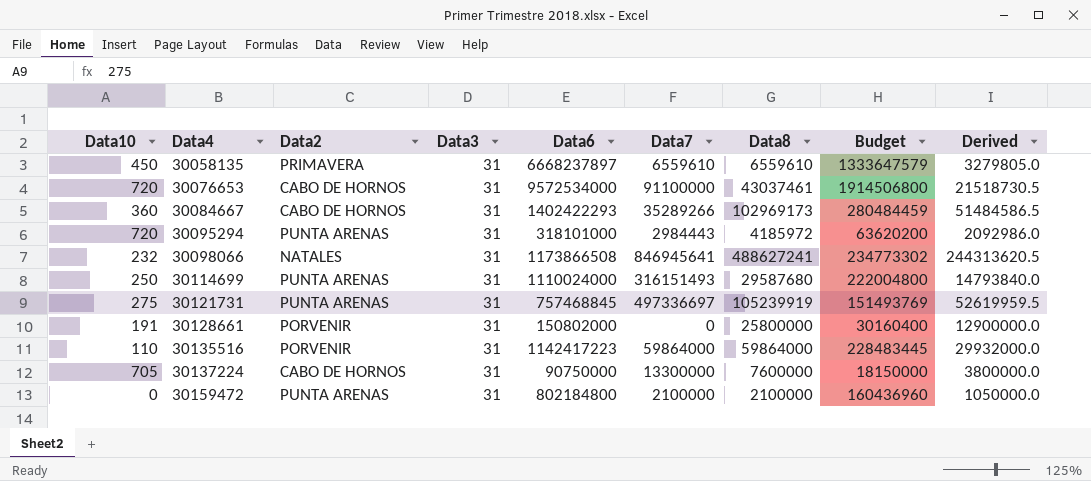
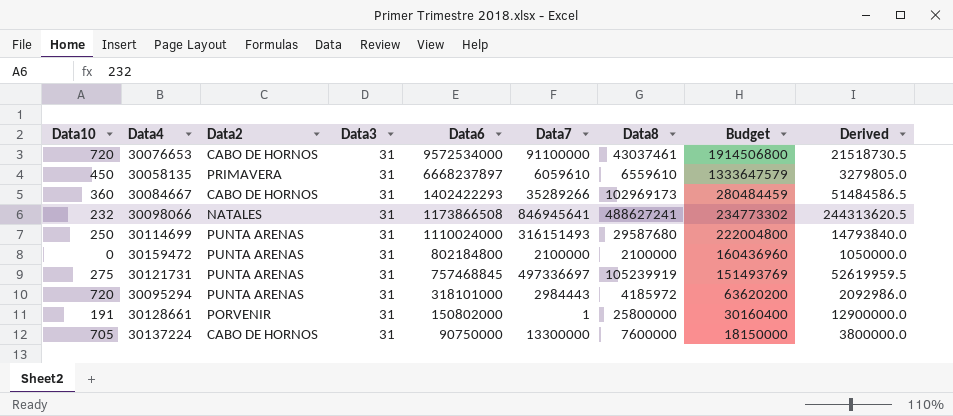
row order: Data4 ascending -> Data6 descending
row 30135516: 110 | PORVENIR | 31 | 1142417223 | 59864000 | 59864000 | 228483445 | 29932000.0 -> none
30058135 | Data7: 6559610 -> 6059610
30128661 | Data7: 0 -> 1

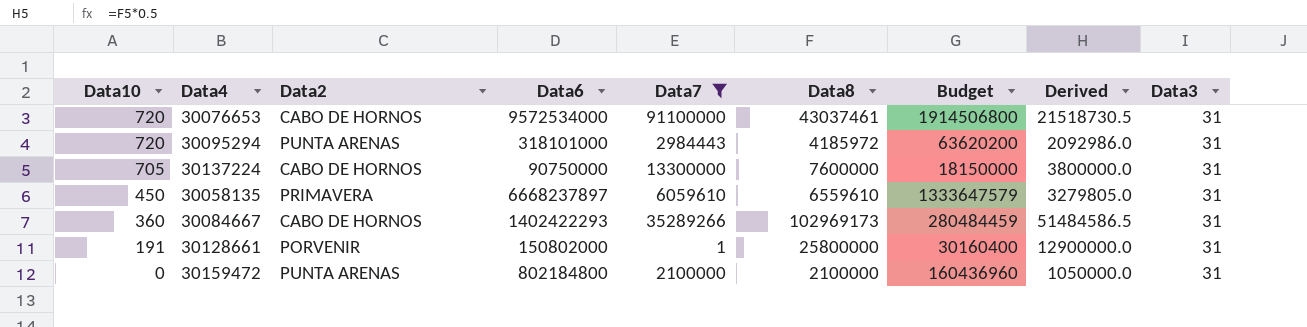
filter: none -> Data7 <= 91100000
row order: Data6 descending -> Data10 descending
column Data3 | position: 4 -> 9

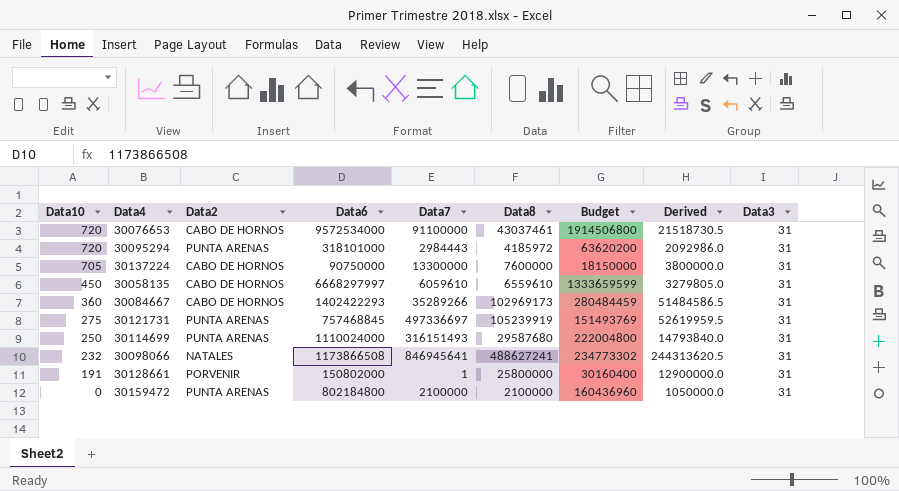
filter: Data7 <= 91100000 -> none
30058135 | Data2: PRIMAVERA -> CABO DE HORNOS
30058135 | Data6: 6668237897 -> 6668297997
30058135 | Budget: 1333647579 -> 1333659599

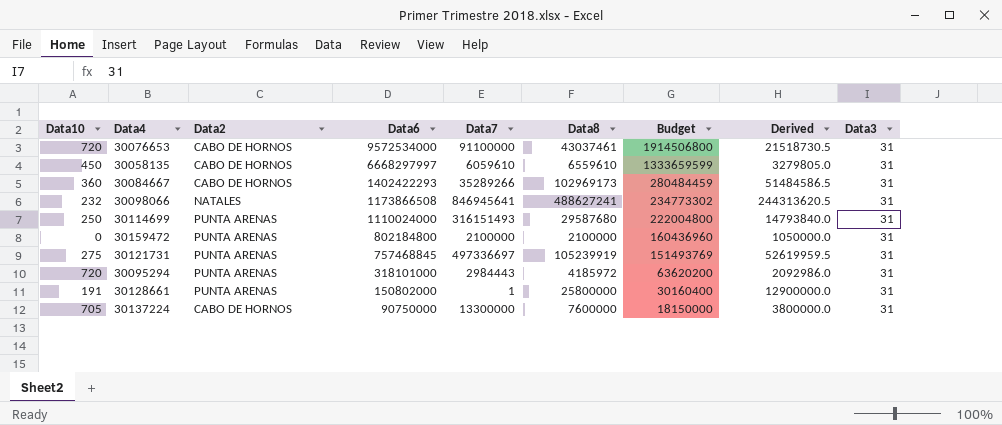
row order: Data10 descending -> Data6 descending
30128661 | Data2: PORVENIR -> PUNTA ARENAS

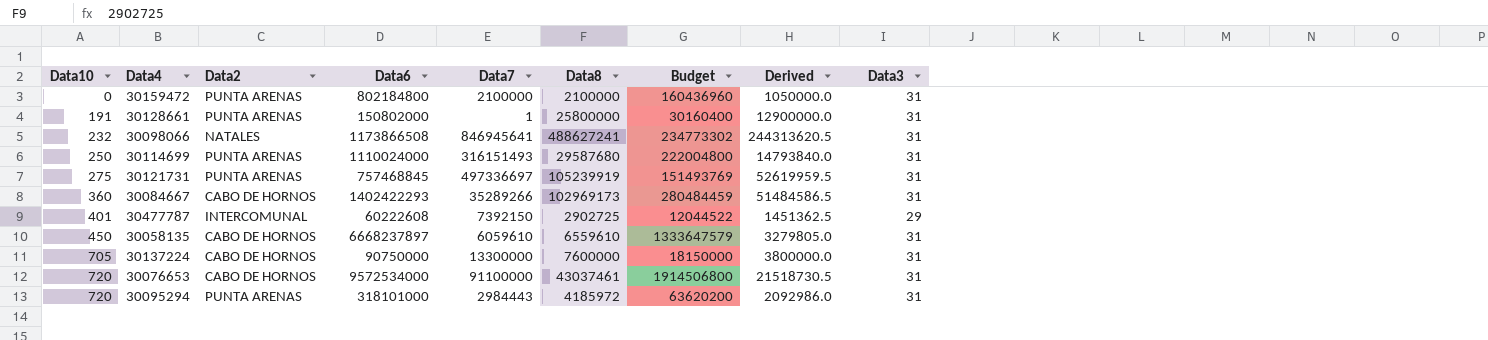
row order: Data6 descending -> Data10 ascending
row 30477787: none -> 401 | INTERCOMUNAL | 60222608 | 7392150 | 2902725 | 12044522 | 1451362.5 | 29
30058135 | Data6: 6668297997 -> 6668237897
30058135 | Budget: 1333659599 -> 1333647579

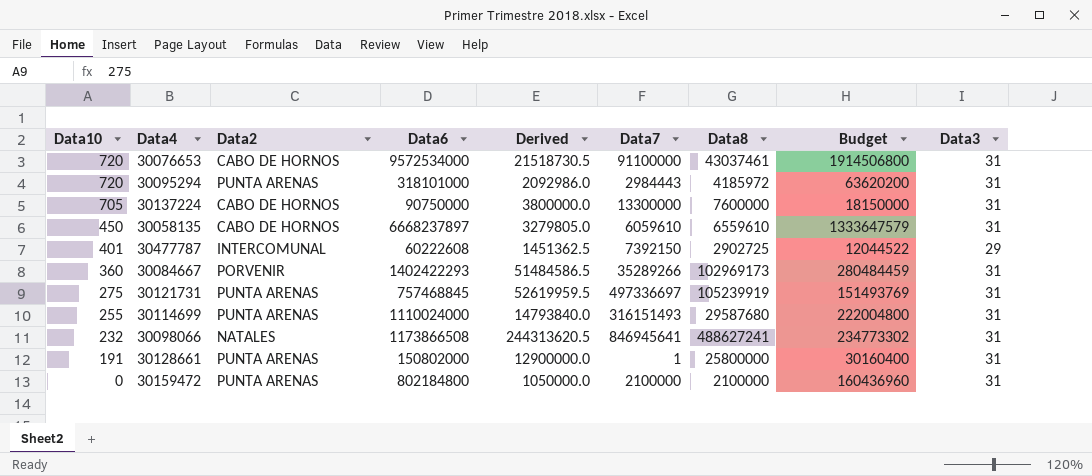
row order: Data10 ascending -> Data10 descending
column Derived | position: 8 -> 5
30084667 | Data2: CABO DE HORNOS -> PORVENIR
30114699 | Data10: 250 -> 255

